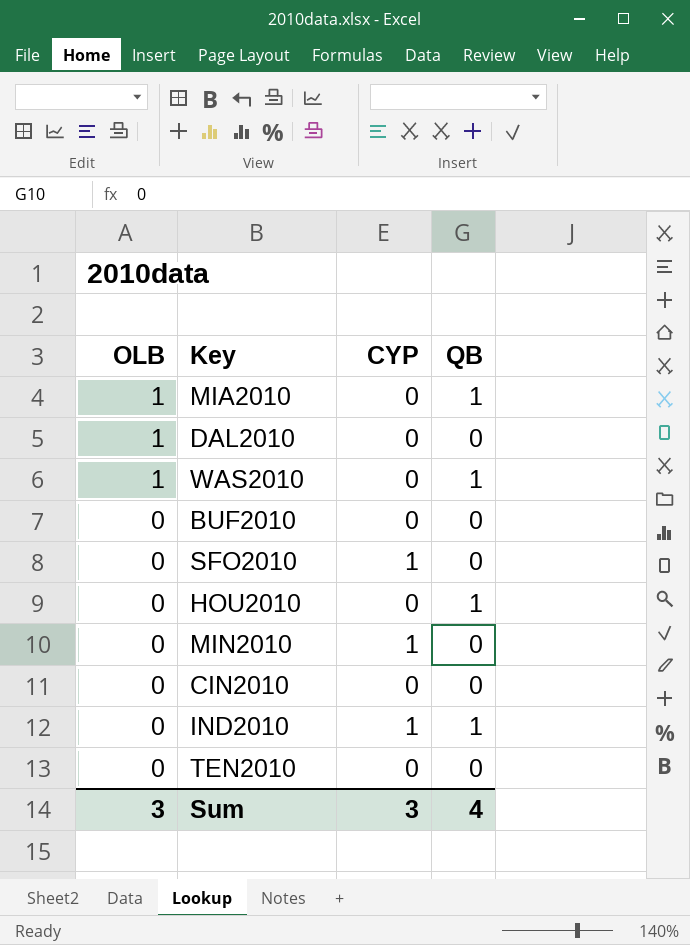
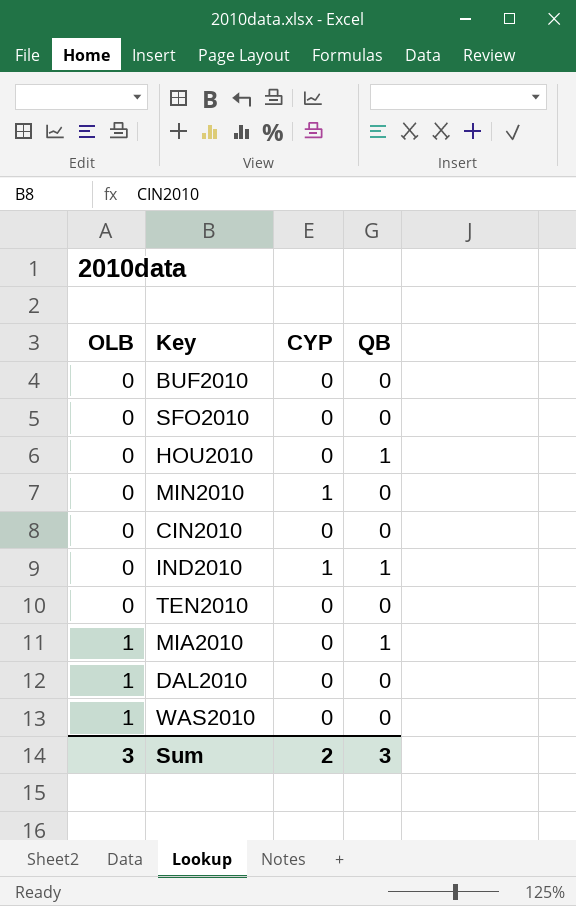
row order: OLB descending -> OLB ascending
SFO2010 | CYP: 1 -> 0
WAS2010 | QB: 1 -> 0
Sum | CYP: 3 -> 2
Sum | QB: 4 -> 3

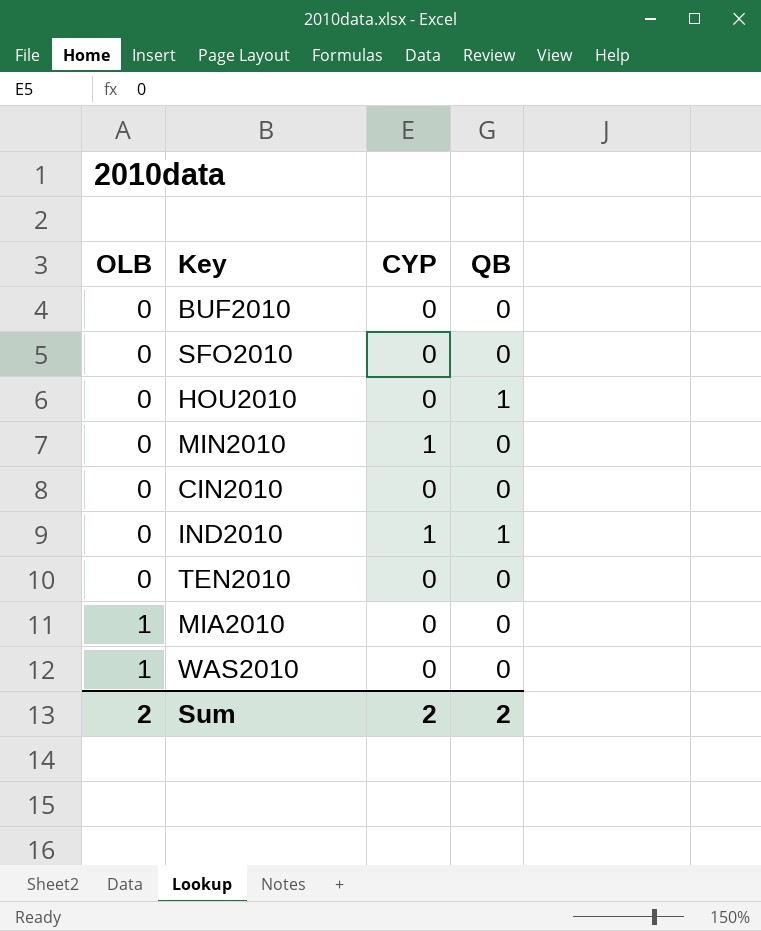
row DAL2010: 1 | 0 | 0 -> none
MIA2010 | QB: 1 -> 0
Sum | OLB: 3 -> 2
Sum | QB: 3 -> 2

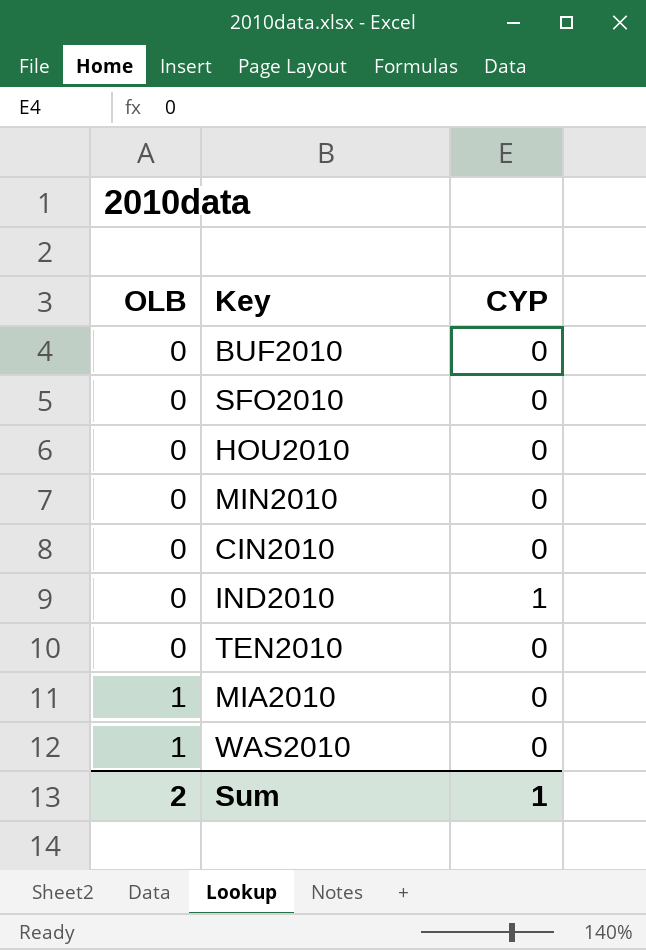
column QB | position: 4 -> none
MIN2010 | CYP: 1 -> 0
Sum | CYP: 2 -> 1

